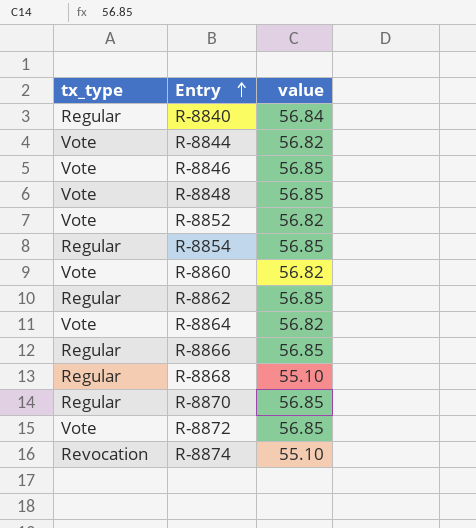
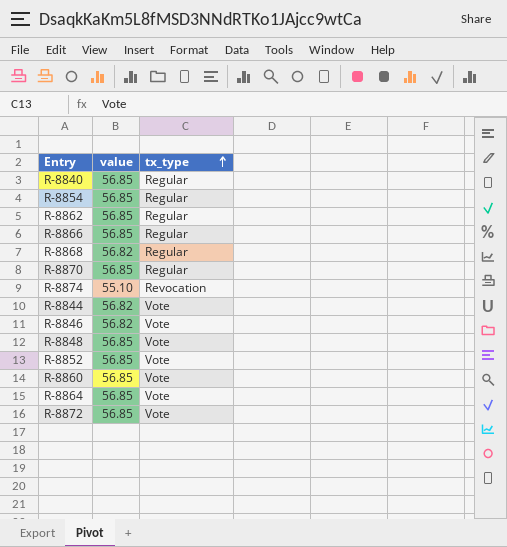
row order: Entry ascending -> tx_type ascending
column tx_type | position: 1 -> 3
R-8840 | value: 56.84 -> 56.85
R-8868 | value: 55.10 -> 56.82
R-8846 | value: 56.85 -> 56.82
R-8852 | value: 56.82 -> 56.85
R-8860 | value: 56.82 -> 56.85
R-8864 | value: 56.82 -> 56.85

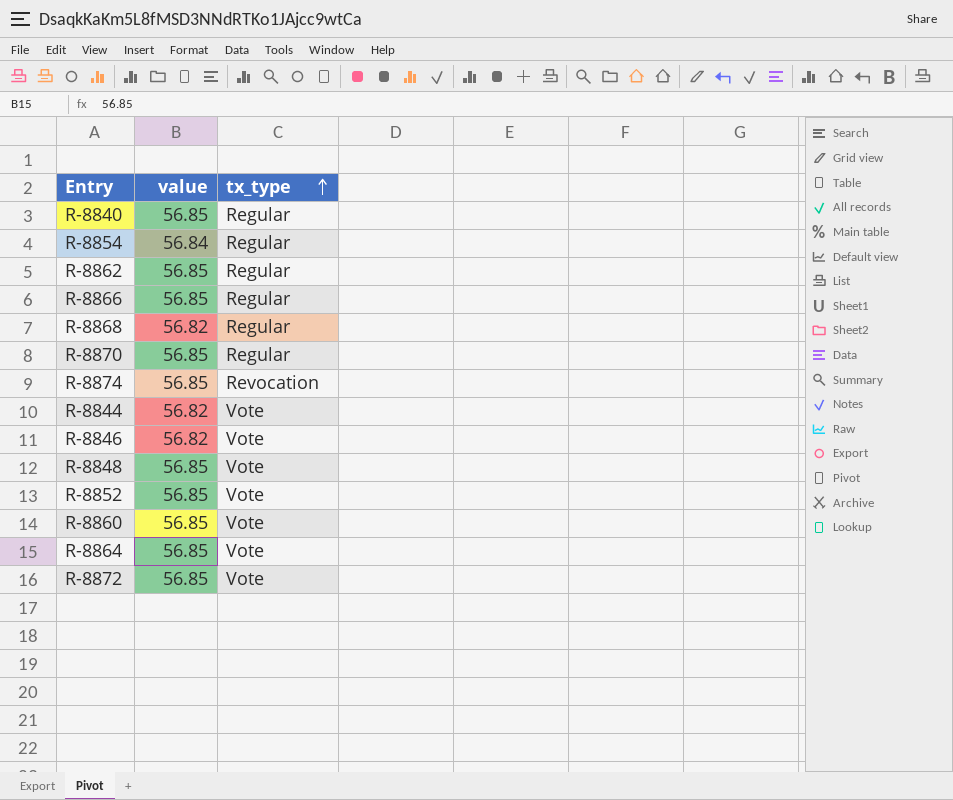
R-8854 | value: 56.85 -> 56.84
R-8874 | value: 55.10 -> 56.85

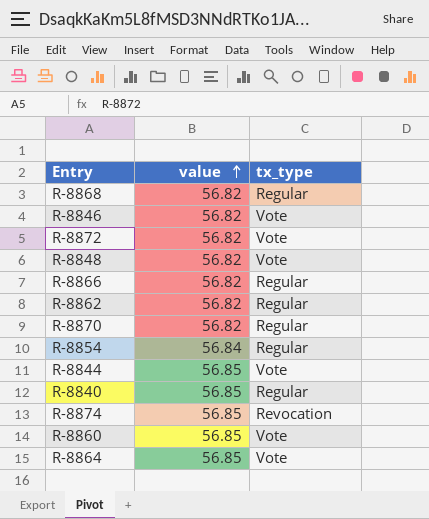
row order: tx_type ascending -> value ascending
row R-8852: 56.85 | Vote -> none
R-8872 | value: 56.85 -> 56.82
R-8848 | value: 56.85 -> 56.82
R-8866 | value: 56.85 -> 56.82
R-8862 | value: 56.85 -> 56.82
R-8870 | value: 56.85 -> 56.82
R-8844 | value: 56.82 -> 56.85

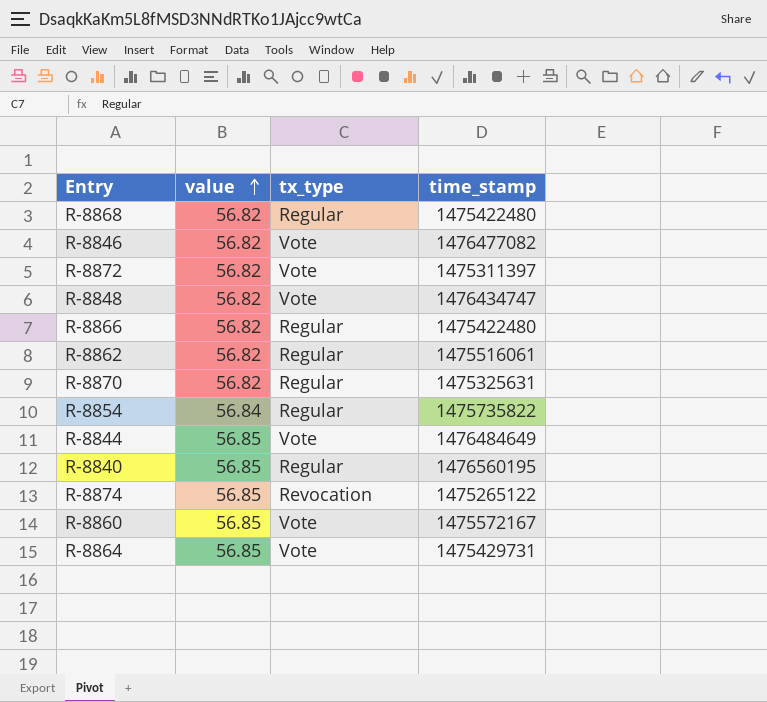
column time_stamp | position: none -> 4

